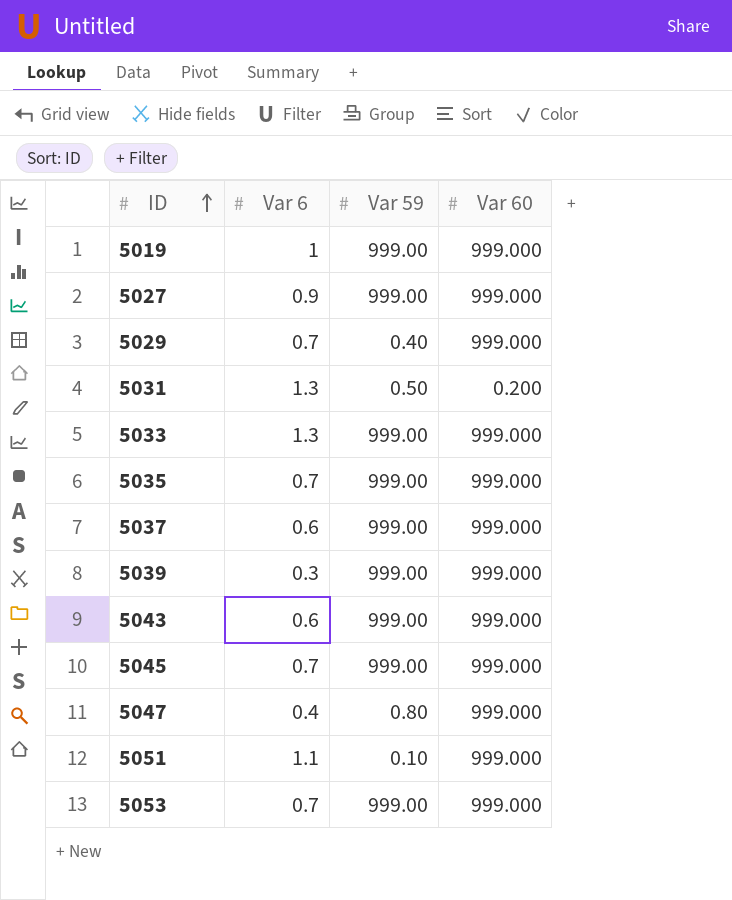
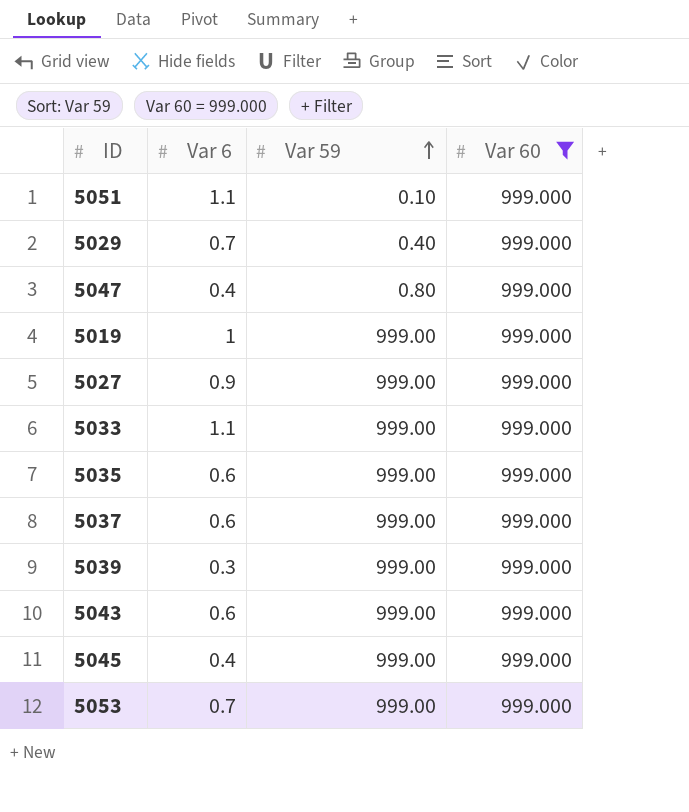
filter: none -> Var 60 = 999.000
row order: ID ascending -> Var 59 ascending
5033 | Var 6: 1.3 -> 1.1
5035 | Var 6: 0.7 -> 0.6
5045 | Var 6: 0.7 -> 0.4

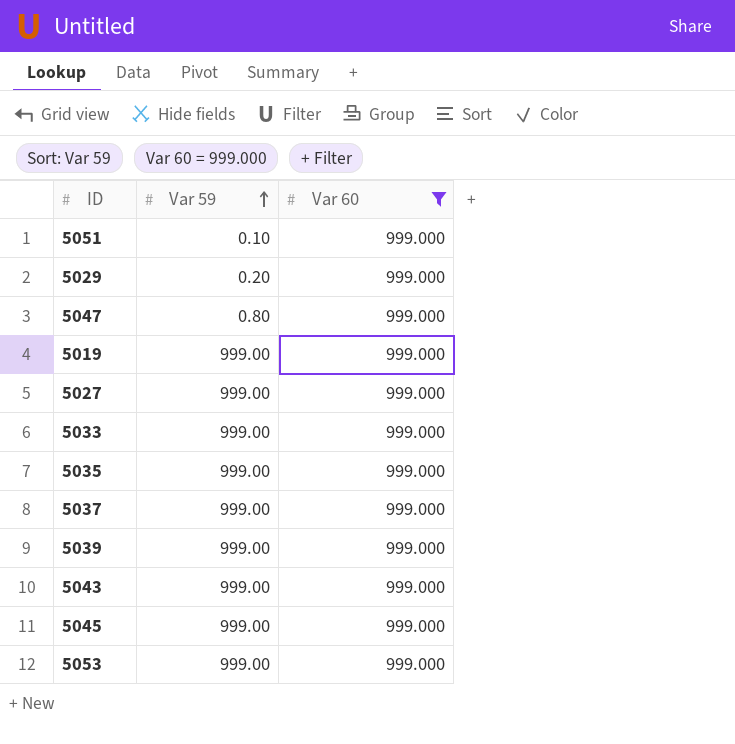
column Var 6 | position: 2 -> none
5029 | Var 59: 0.40 -> 0.20

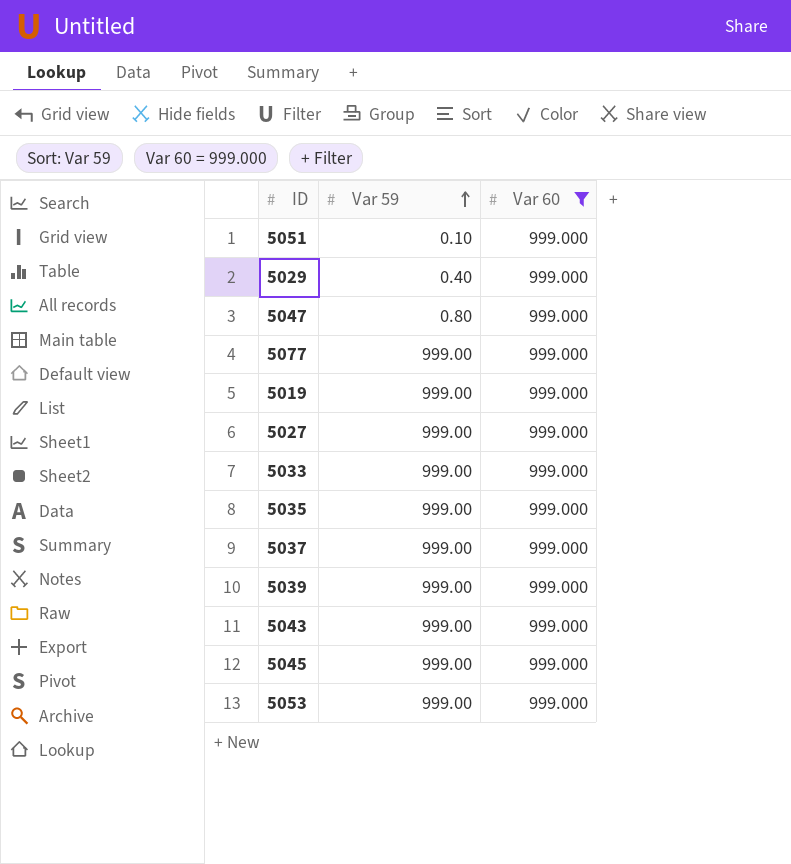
5029 | Var 59: 0.20 -> 0.40
row 5077: none -> 999.00 | 999.000

